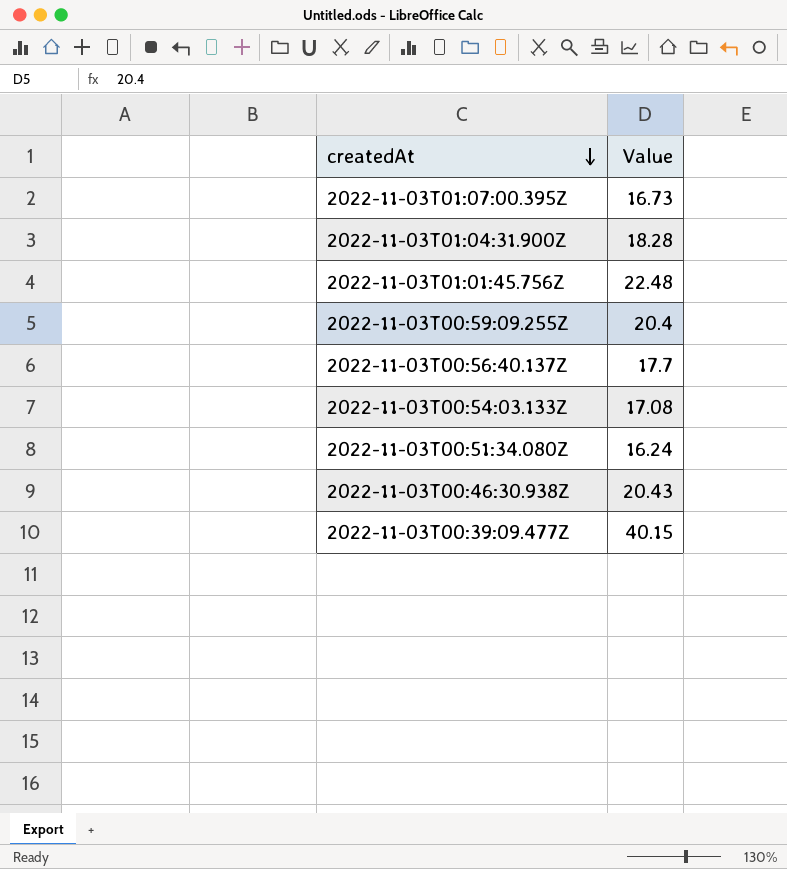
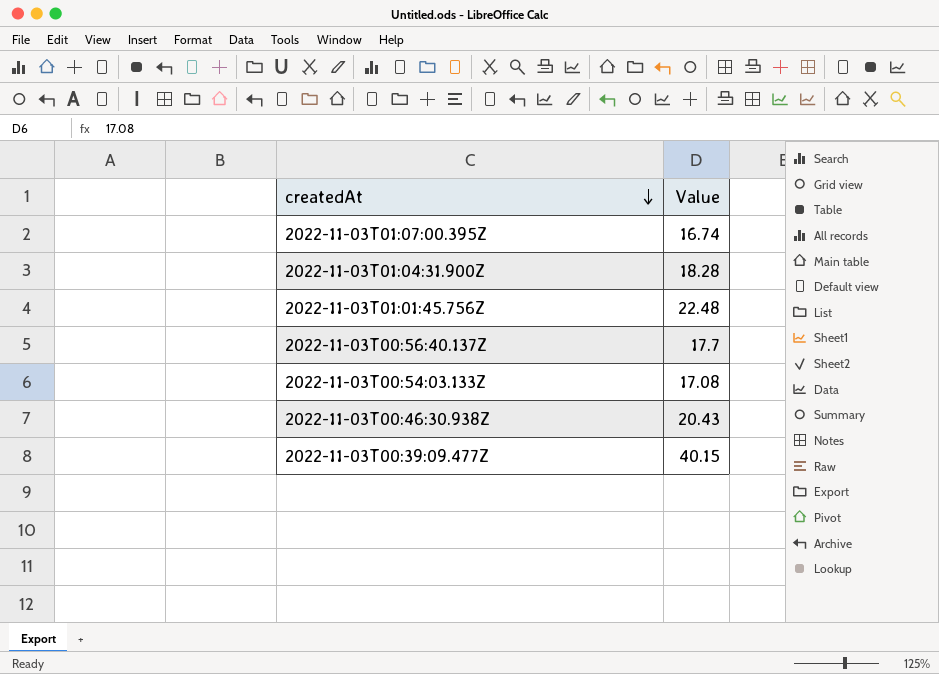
row 2022-11-03T00:59:09.255Z: 20.4 -> none
row 2022-11-03T00:51:34.080Z: 16.24 -> none
2022-11-03T01:07:00.395Z | Value: 16.73 -> 16.74

